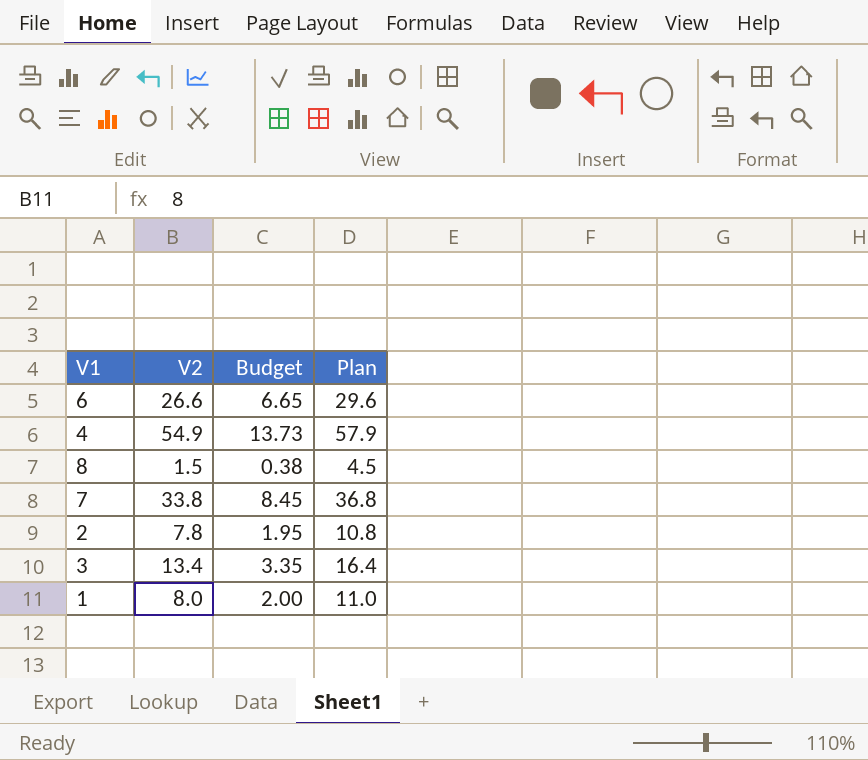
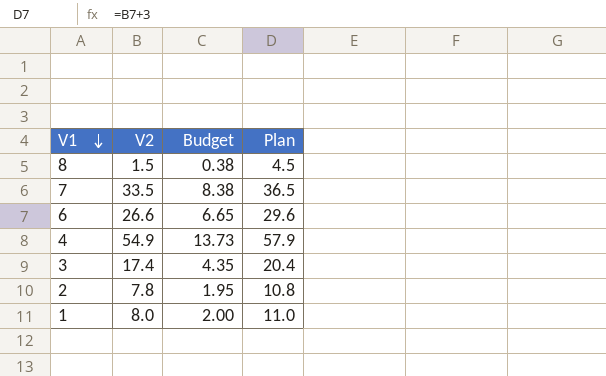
row order: none -> V1 descending
7 | V2: 33.8 -> 33.5
7 | Budget: 8.45 -> 8.38
7 | Plan: 36.8 -> 36.5
3 | V2: 13.4 -> 17.4
3 | Budget: 3.35 -> 4.35
3 | Plan: 16.4 -> 20.4

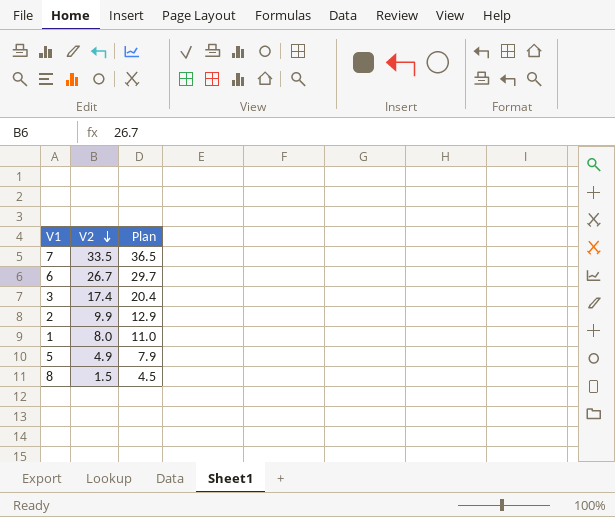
row order: V1 descending -> V2 descending
column Budget | formula: [V2] * 0.25 -> none
row 4: 54.9 | 13.73 | 57.9 -> none
6 | V2: 26.6 -> 26.7
6 | Plan: 29.6 -> 29.7
2 | V2: 7.8 -> 9.9
2 | Plan: 10.8 -> 12.9
row 5: none -> 4.9 | 7.9

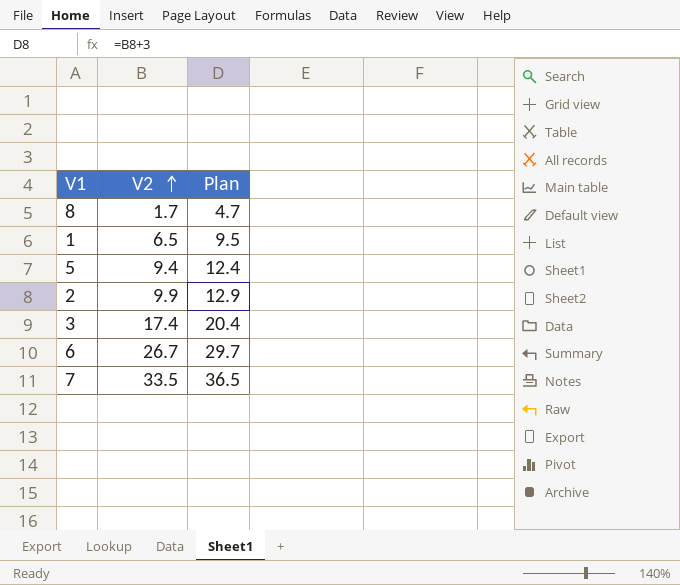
row order: V2 descending -> V2 ascending
8 | V2: 1.5 -> 1.7
8 | Plan: 4.5 -> 4.7
1 | V2: 8.0 -> 6.5
1 | Plan: 11.0 -> 9.5
5 | V2: 4.9 -> 9.4
5 | Plan: 7.9 -> 12.4

